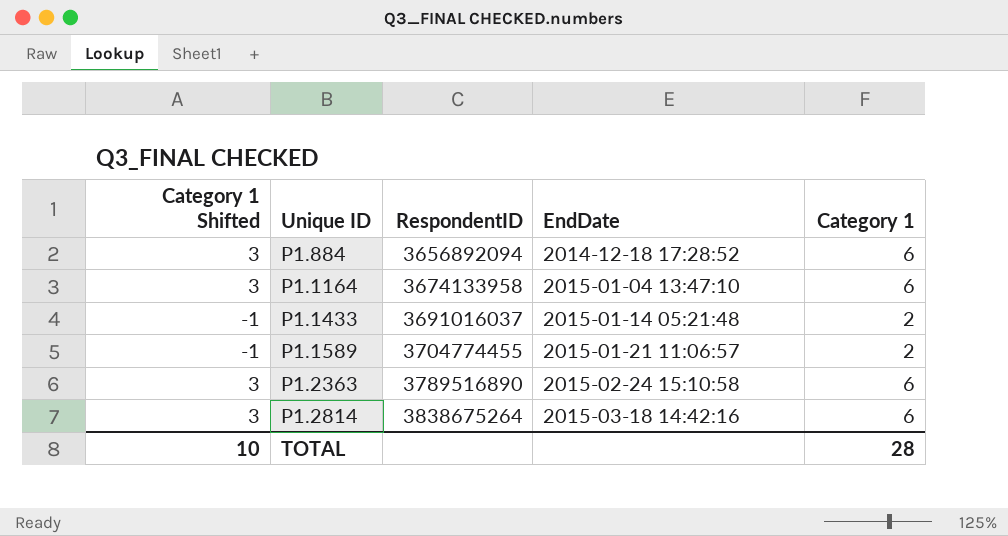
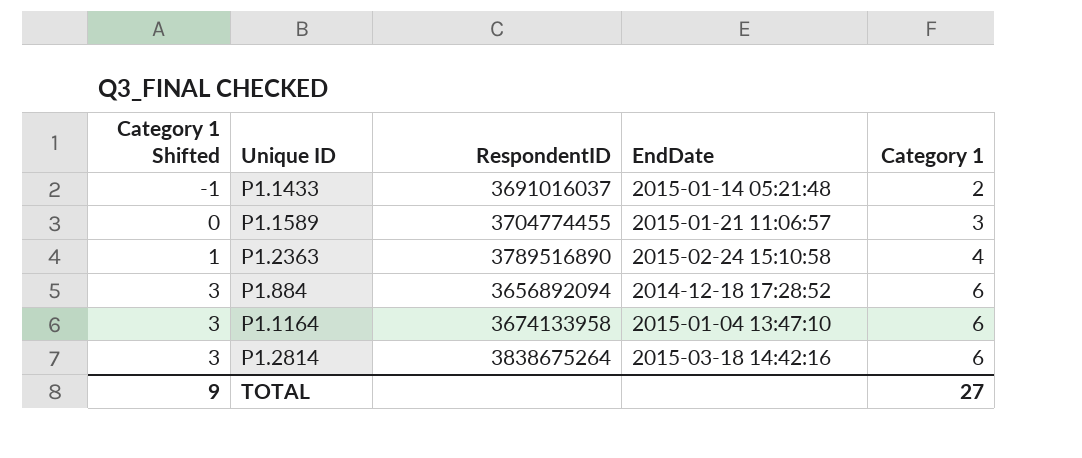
row order: Unique ID ascending -> Category 1 Shifted ascending
P1.1589 | Category 1 Shifted: -1 -> 0
P1.1589 | Category 1: 2 -> 3
P1.2363 | Category 1 Shifted: 3 -> 1
P1.2363 | Category 1: 6 -> 4
TOTAL | Category 1 Shifted: 10 -> 9
TOTAL | Category 1: 28 -> 27

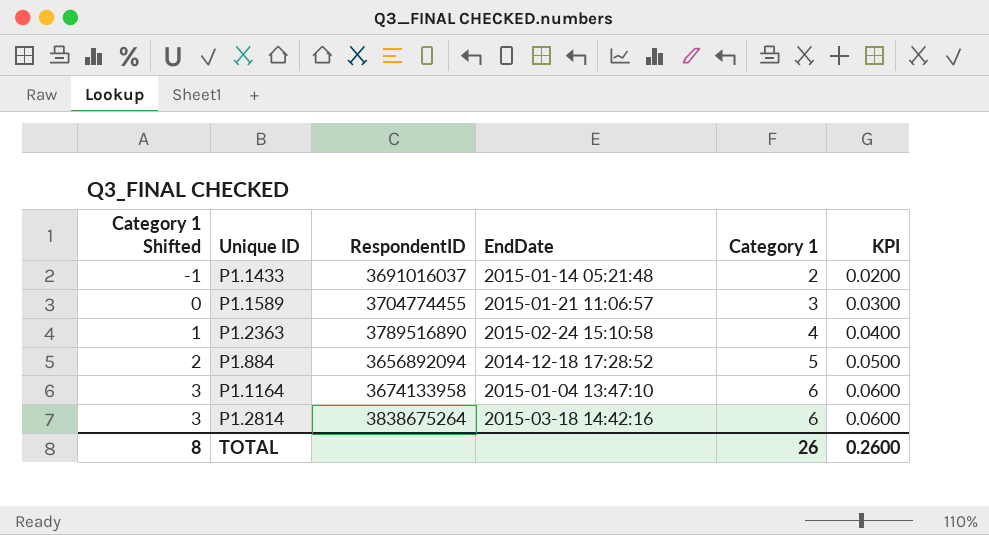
column KPI | formula: none -> [Category 1] * 0.01
P1.884 | Category 1 Shifted: 3 -> 2
P1.884 | Category 1: 6 -> 5
TOTAL | Category 1 Shifted: 9 -> 8
TOTAL | Category 1: 27 -> 26

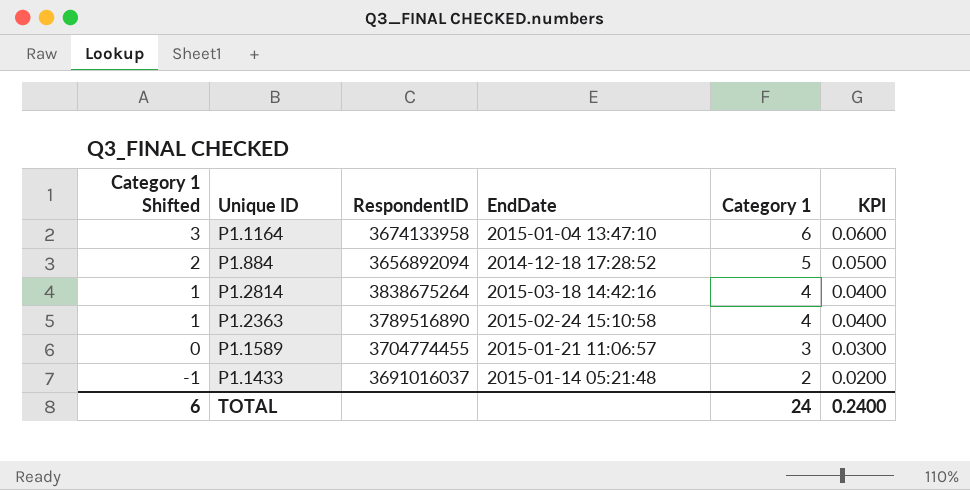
row order: Category 1 Shifted ascending -> Category 1 Shifted descending
P1.2814 | Category 1 Shifted: 3 -> 1
P1.2814 | Category 1: 6 -> 4
P1.2814 | KPI: 0.0600 -> 0.0400
TOTAL | Category 1 Shifted: 8 -> 6
TOTAL | Category 1: 26 -> 24
TOTAL | KPI: 0.2600 -> 0.2400

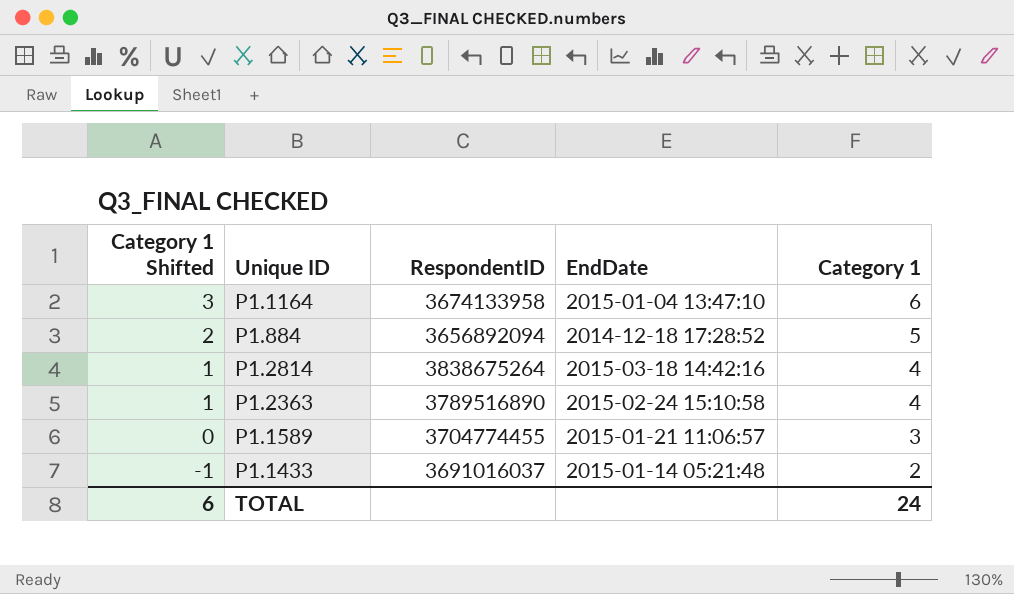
column KPI | formula: [Category 1] * 0.01 -> none

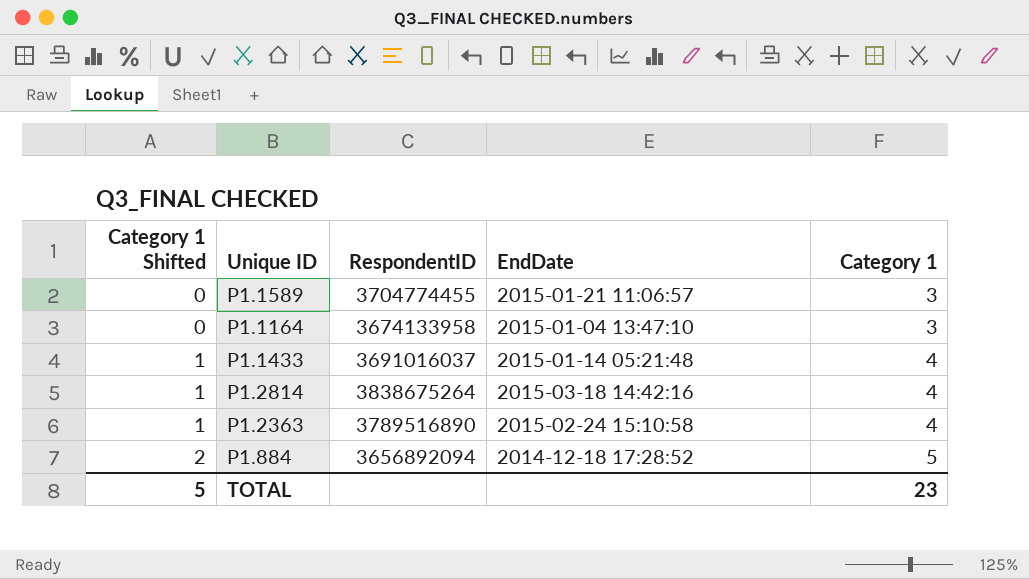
row order: Category 1 Shifted descending -> Category 1 Shifted ascending
P1.1164 | Category 1 Shifted: 3 -> 0
P1.1164 | Category 1: 6 -> 3
P1.1433 | Category 1 Shifted: -1 -> 1
P1.1433 | Category 1: 2 -> 4
TOTAL | Category 1 Shifted: 6 -> 5
TOTAL | Category 1: 24 -> 23

